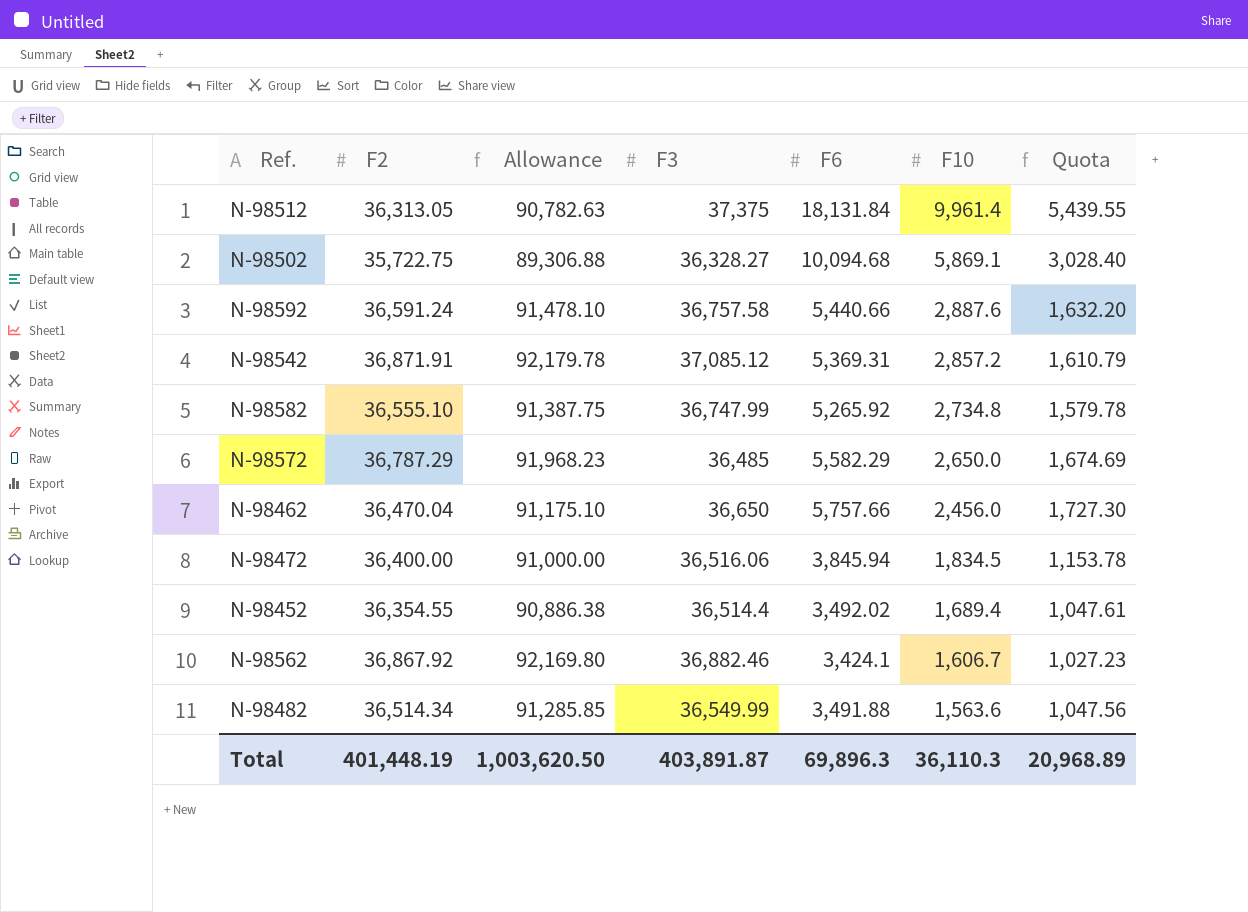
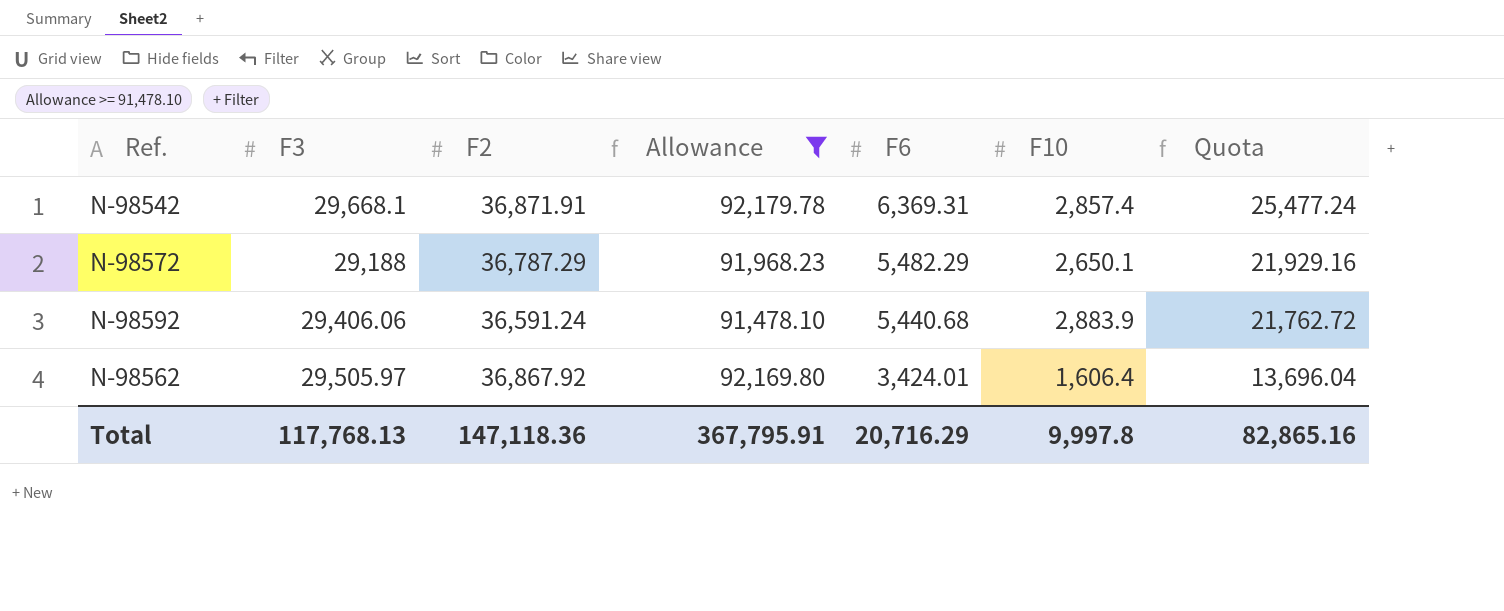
filter: none -> Allowance >= 91,478.10
row order: F10 descending -> F6 descending
column F3 | position: 4 -> 2
column Quota | formula: [F6] * 0.3 -> [F6] * 4
N-98542 | F3: 37,085.12 -> 29,668.1
N-98542 | F6: 5,369.31 -> 6,369.31
N-98542 | F10: 2,857.2 -> 2,857.4
N-98572 | F3: 36,485 -> 29,188
N-98572 | F6: 5,582.29 -> 5,482.29
N-98572 | F10: 2,650.0 -> 2,650.1
N-98592 | F3: 36,757.58 -> 29,406.06
N-98592 | F6: 5,440.66 -> 5,440.68
N-98592 | F10: 2,887.6 -> 2,883.9
N-98562 | F3: 36,882.46 -> 29,505.97
N-98562 | F6: 3,424.1 -> 3,424.01
N-98562 | F10: 1,606.7 -> 1,606.4
Total | F3: 403,891.87 -> 117,768.13
Total | F2: 401,448.19 -> 147,118.36
Total | Allowance: 1,003,620.50 -> 367,795.91
Total | F6: 69,896.3 -> 20,716.29
Total | F10: 36,110.3 -> 9,997.8
Total | Quota: 20,968.89 -> 82,865.16

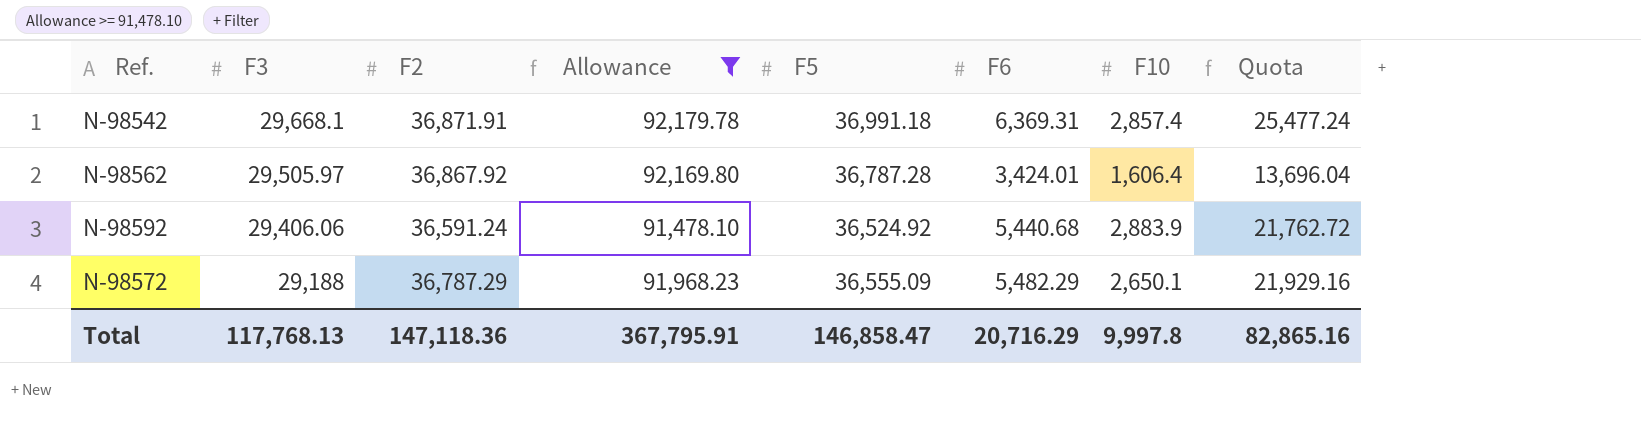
row order: F6 descending -> F3 descending
column F5 | position: none -> 5

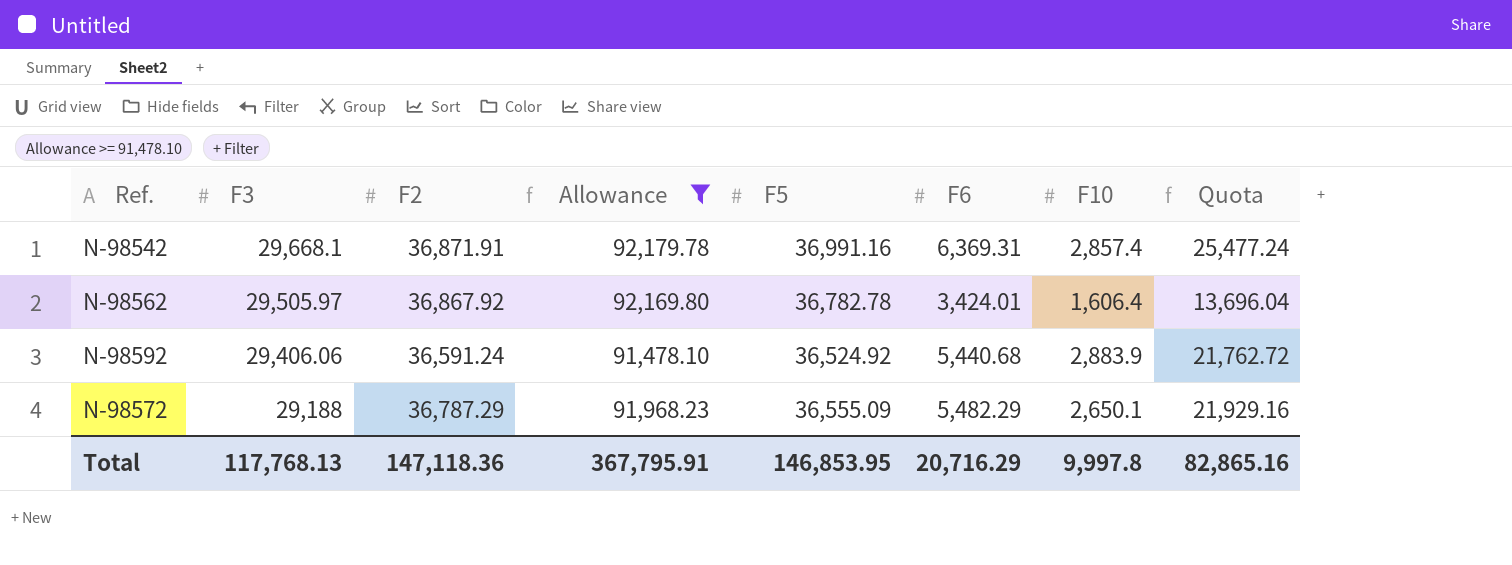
N-98542 | F5: 36,991.18 -> 36,991.16
N-98562 | F5: 36,787.28 -> 36,782.78
Total | F5: 146,858.47 -> 146,853.95

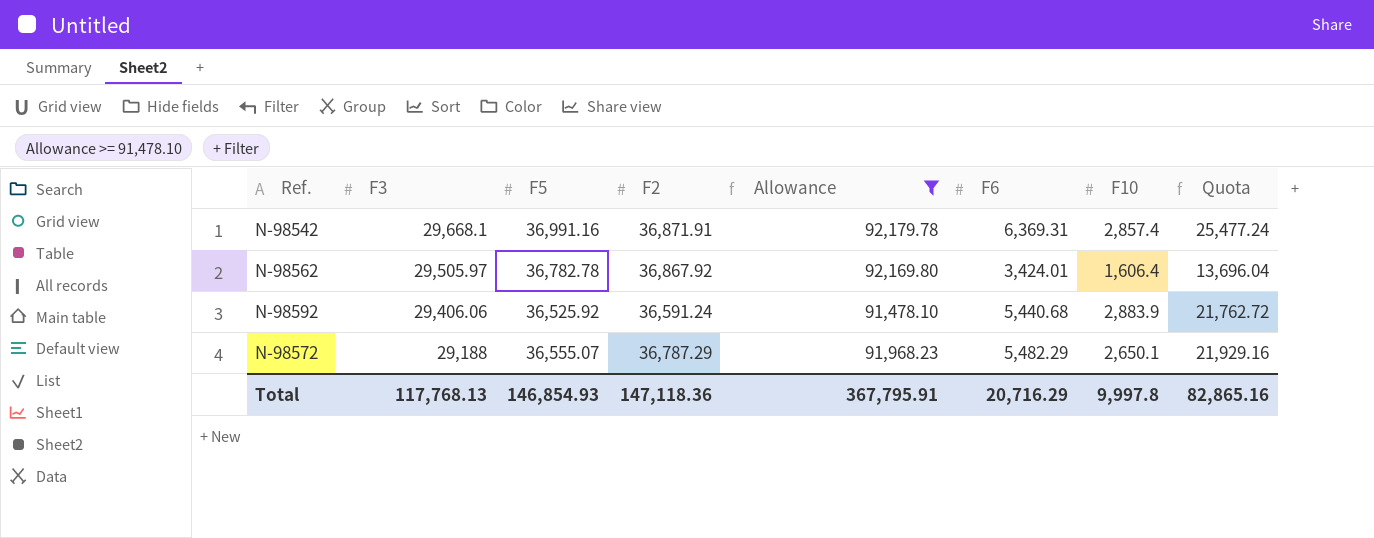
column F5 | position: 5 -> 3
N-98592 | F5: 36,524.92 -> 36,525.92
N-98572 | F5: 36,555.09 -> 36,555.07
Total | F5: 146,853.95 -> 146,854.93

